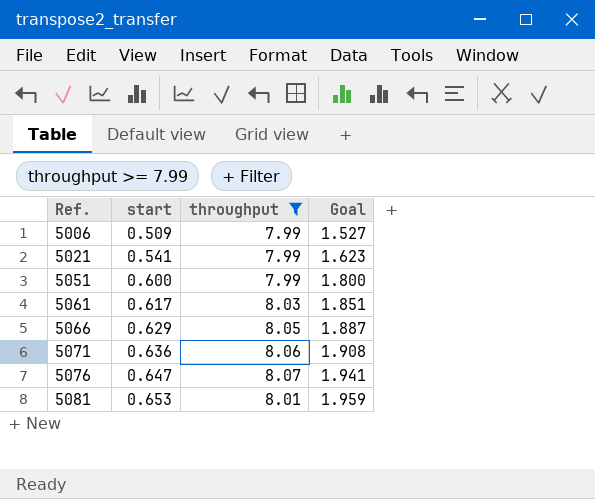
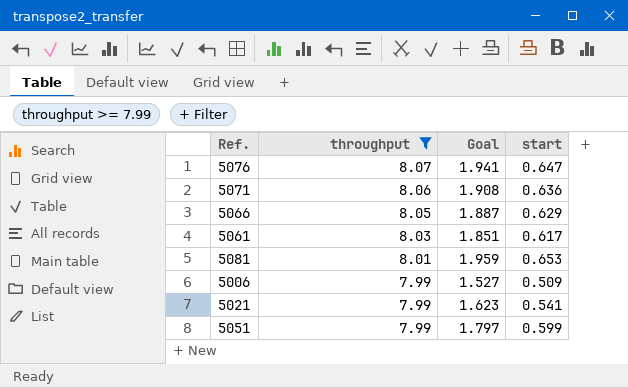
row order: Ref. ascending -> throughput descending
column start | position: 2 -> 4
5051 | Goal: 1.800 -> 1.797
5051 | start: 0.600 -> 0.599

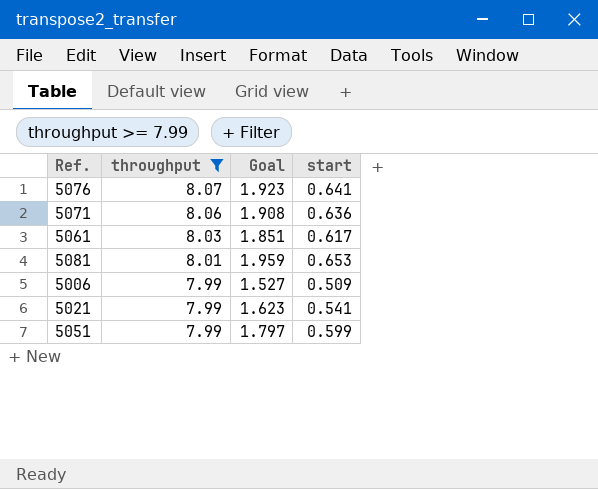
row 5066: 8.05 | 1.887 | 0.629 -> none
5076 | Goal: 1.941 -> 1.923
5076 | start: 0.647 -> 0.641

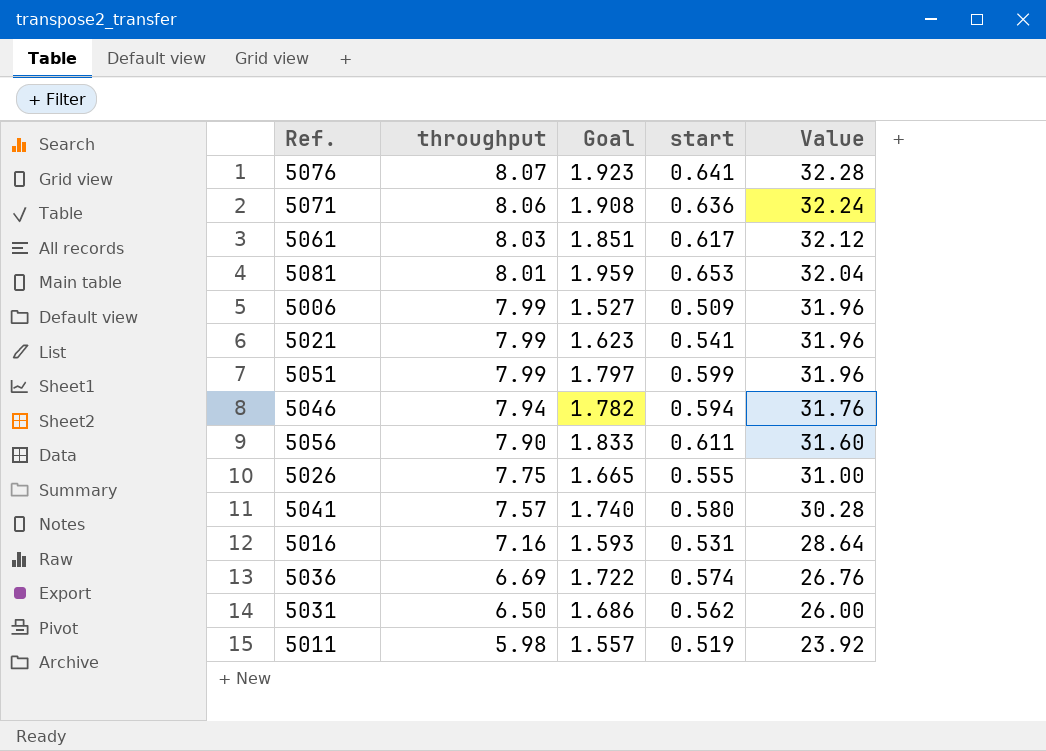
filter: throughput >= 7.99 -> none
column Value | formula: none -> [throughput] * 4

